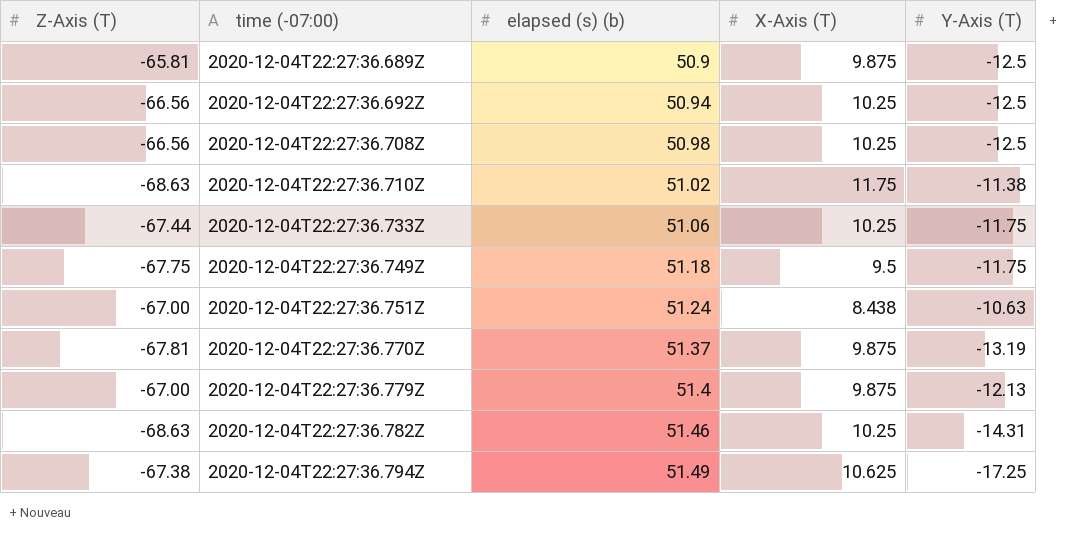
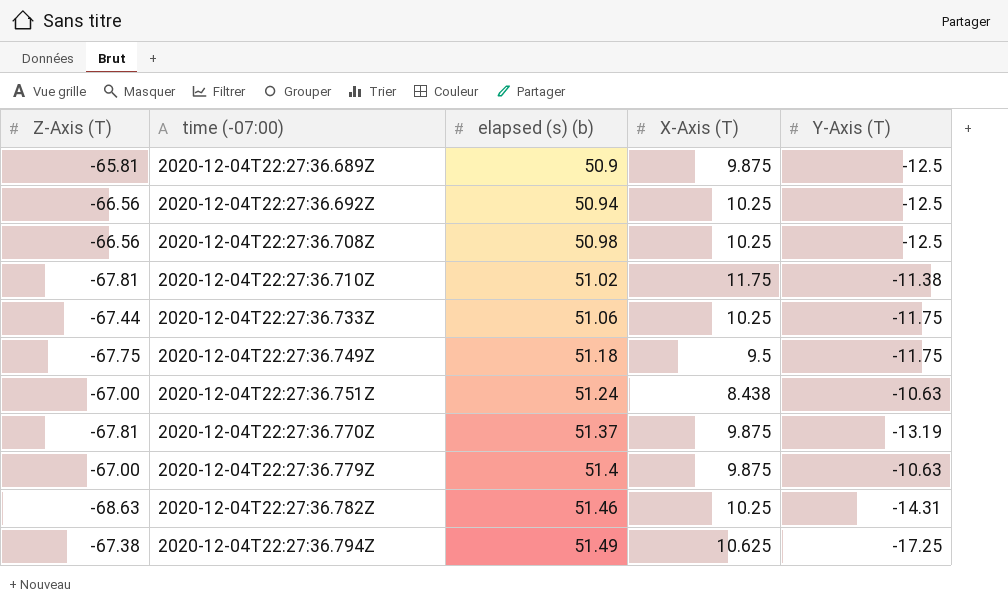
2020-12-04T22:27:36.710Z | Z-Axis (T): -68.63 -> -67.81
2020-12-04T22:27:36.779Z | Y-Axis (T): -12.13 -> -10.63

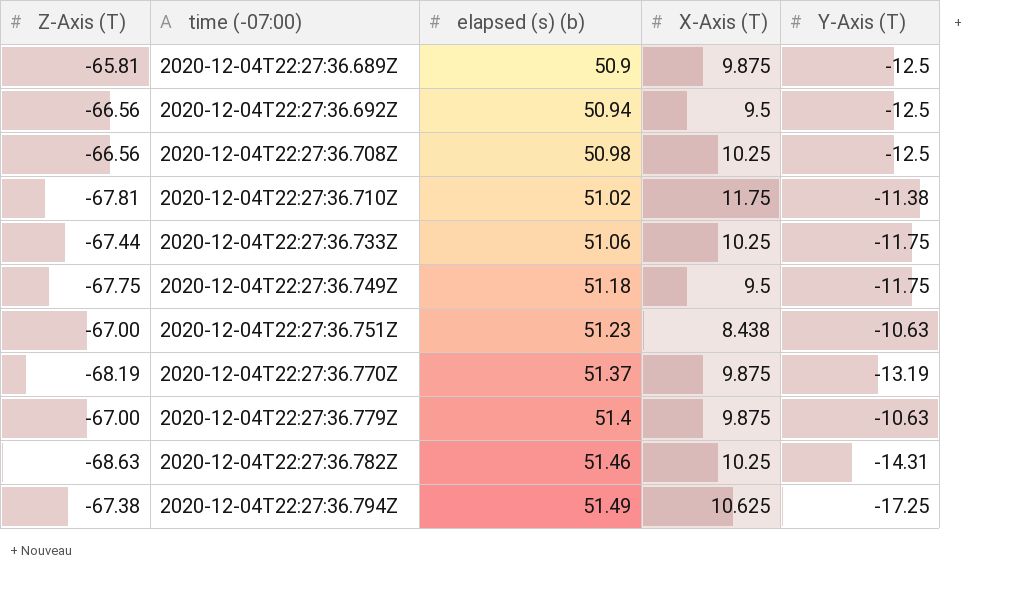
2020-12-04T22:27:36.692Z | X-Axis (T): 10.25 -> 9.5
2020-12-04T22:27:36.751Z | elapsed (s) (b): 51.24 -> 51.23
2020-12-04T22:27:36.770Z | Z-Axis (T): -67.81 -> -68.19

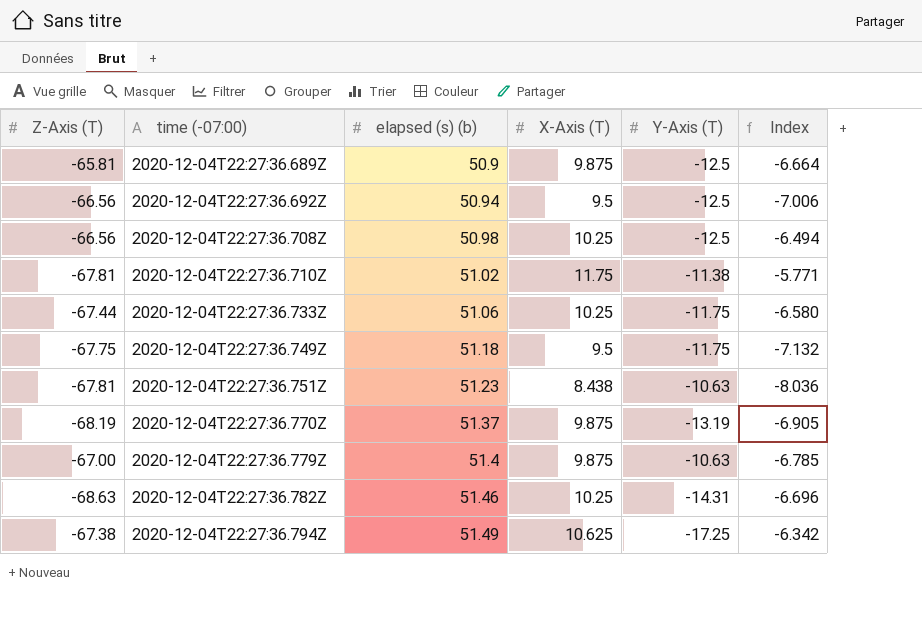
column Index | formula: none -> [Z-Axis (T)] / [X-Axis (T)]
2020-12-04T22:27:36.751Z | Z-Axis (T): -67.00 -> -67.81

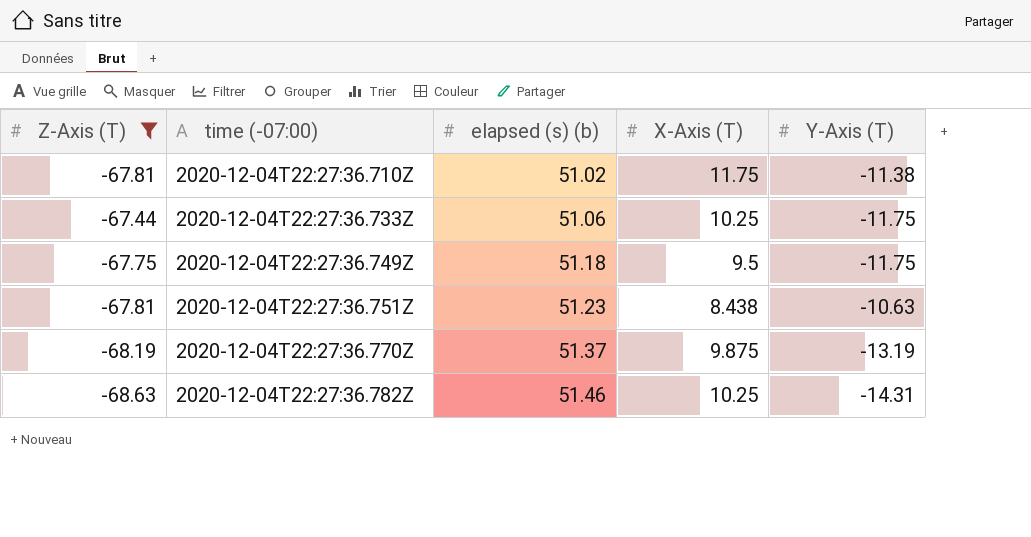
filter: none -> Z-Axis (T) <= -67.44
column Index | formula: [Z-Axis (T)] / [X-Axis (T)] -> none

